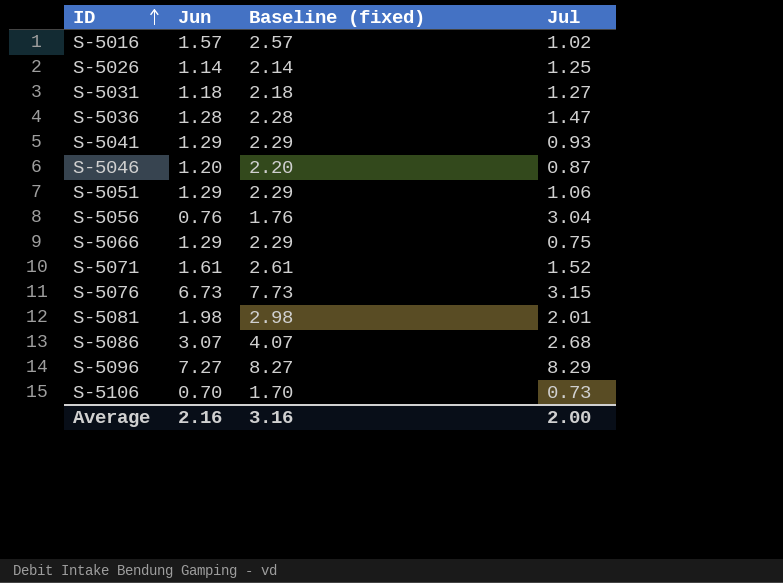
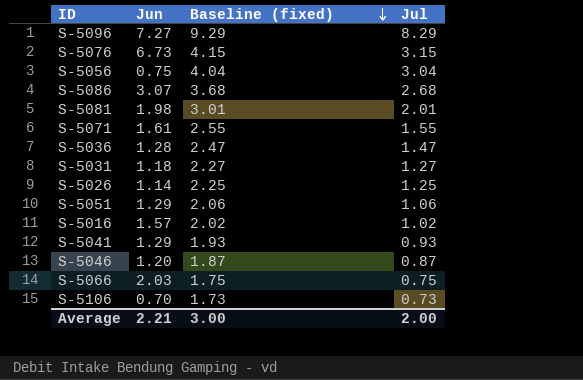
row order: ID ascending -> Baseline (fixed) descending
column Baseline (fixed) | formula: [Jun] + 1 -> [Jul] + 1
S-5056 | Jun: 0.76 -> 0.75
S-5071 | Jul: 1.52 -> 1.55
S-5066 | Jun: 1.29 -> 2.03
Average | Jun: 2.16 -> 2.21
Average | Baseline (fixed): 3.16 -> 3.00

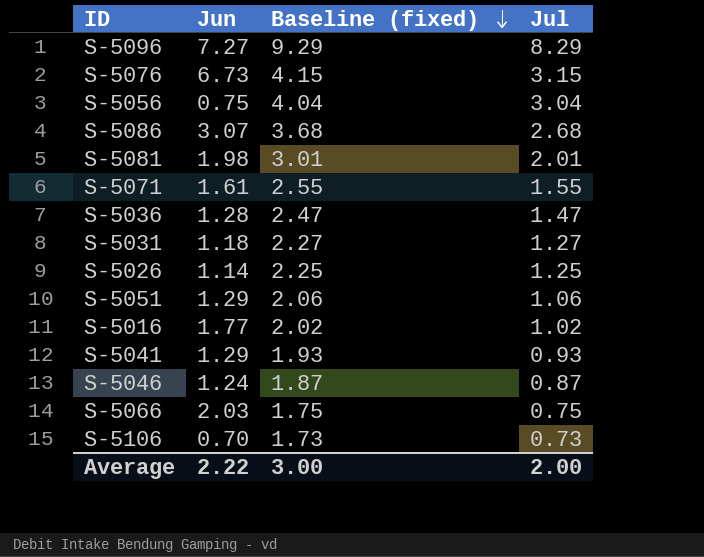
S-5016 | Jun: 1.57 -> 1.77
S-5046 | Jun: 1.20 -> 1.24
Average | Jun: 2.21 -> 2.22

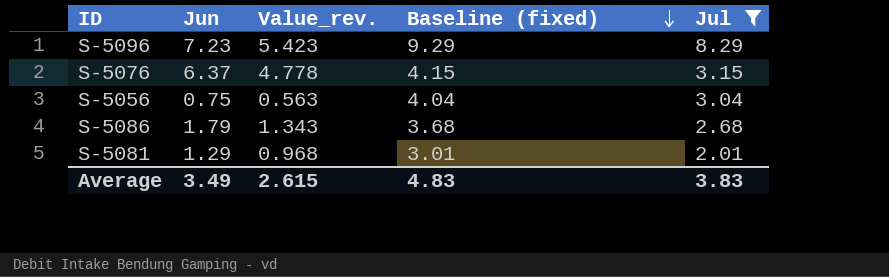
filter: none -> Jul >= 2.01
column Value_rev. | formula: none -> [Jun] * 0.75
S-5096 | Jun: 7.27 -> 7.23
S-5076 | Jun: 6.73 -> 6.37
S-5086 | Jun: 3.07 -> 1.79
S-5081 | Jun: 1.98 -> 1.29
Average | Jun: 2.22 -> 3.49
Average | Baseline (fixed): 3.00 -> 4.83
Average | Jul: 2.00 -> 3.83

